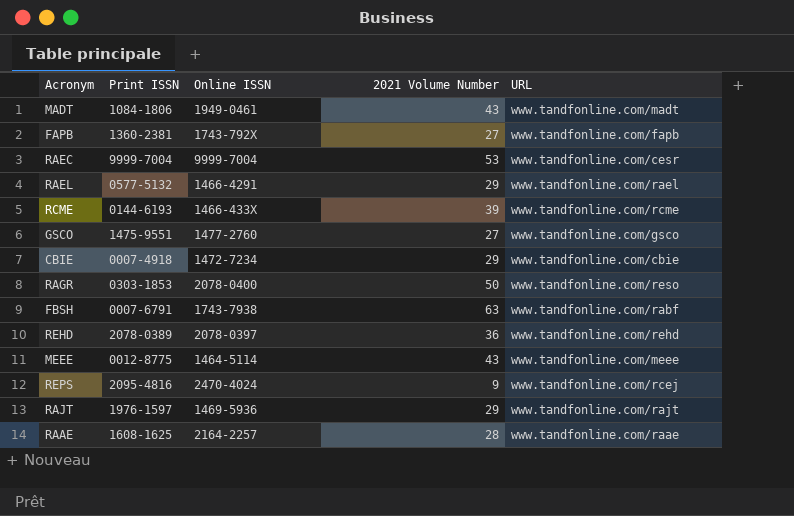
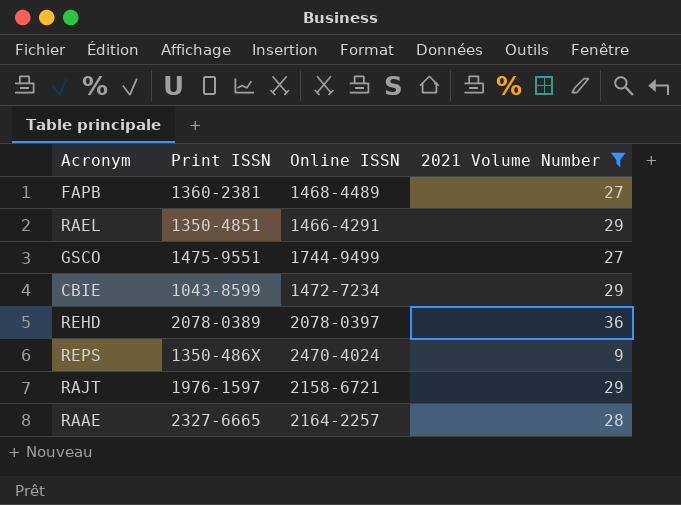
filter: none -> 2021 Volume Number <= 36
column URL | position: 5 -> none
FAPB | Online ISSN: 1743-792X -> 1468-4489
RAEL | Print ISSN: 0577-5132 -> 1350-4851
GSCO | Online ISSN: 1477-2760 -> 1744-9499
CBIE | Print ISSN: 0007-4918 -> 1043-8599
REPS | Print ISSN: 2095-4816 -> 1350-486X
RAJT | Online ISSN: 1469-5936 -> 2158-6721
RAAE | Print ISSN: 1608-1625 -> 2327-6665

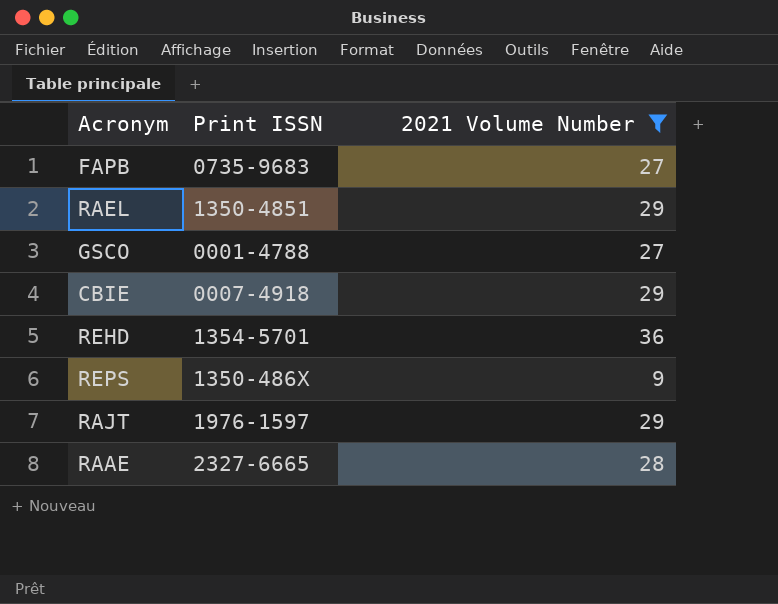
column Online ISSN | position: 3 -> none
FAPB | Print ISSN: 1360-2381 -> 0735-9683
GSCO | Print ISSN: 1475-9551 -> 0001-4788
CBIE | Print ISSN: 1043-8599 -> 0007-4918
REHD | Print ISSN: 2078-0389 -> 1354-5701

